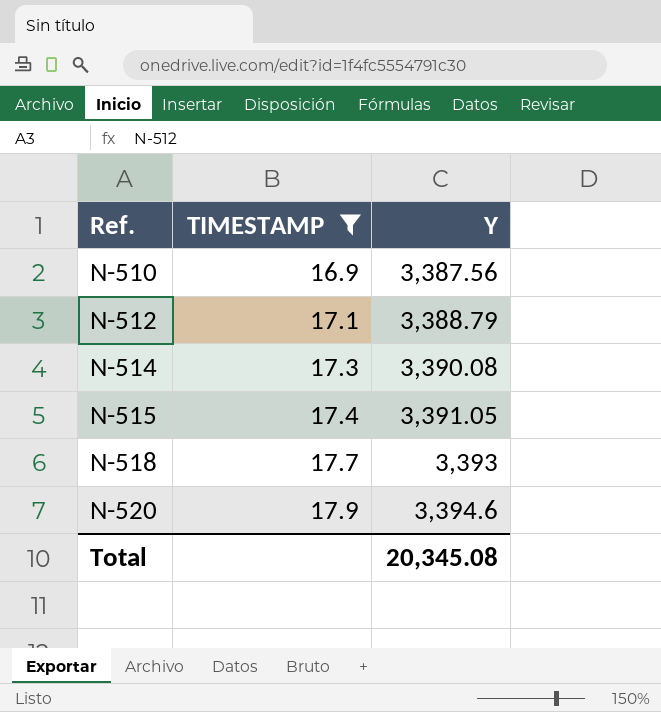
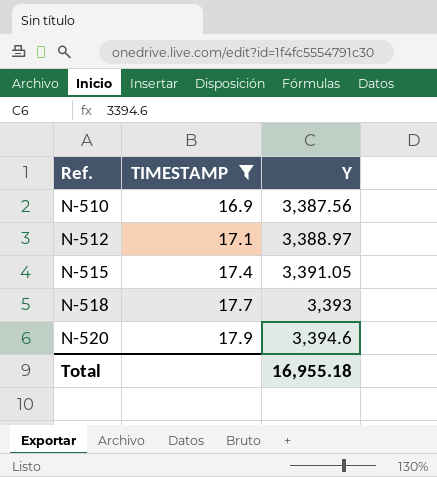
row N-514: 17.3 | 3,390.08 -> none
N-512 | Y: 3,388.79 -> 3,388.97
Total | Y: 20,345.08 -> 16,955.18

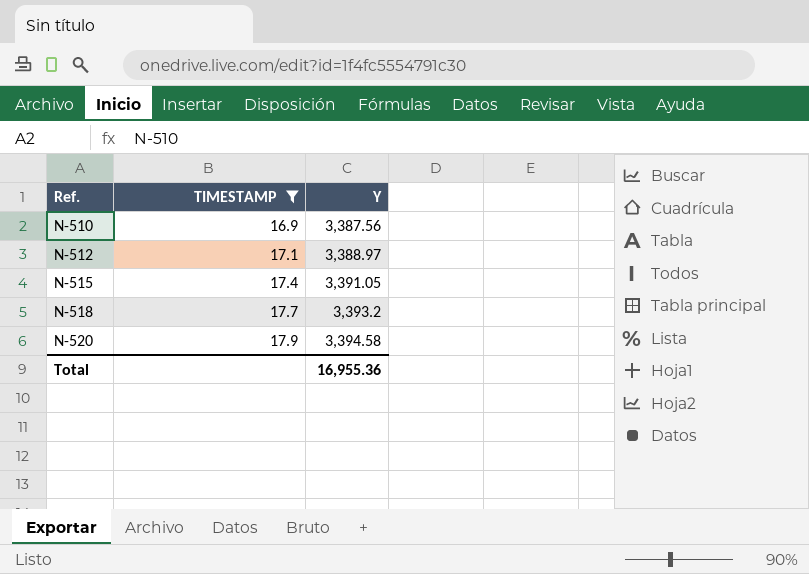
N-518 | Y: 3,393 -> 3,393.2
N-520 | Y: 3,394.6 -> 3,394.58
Total | Y: 16,955.18 -> 16,955.36

